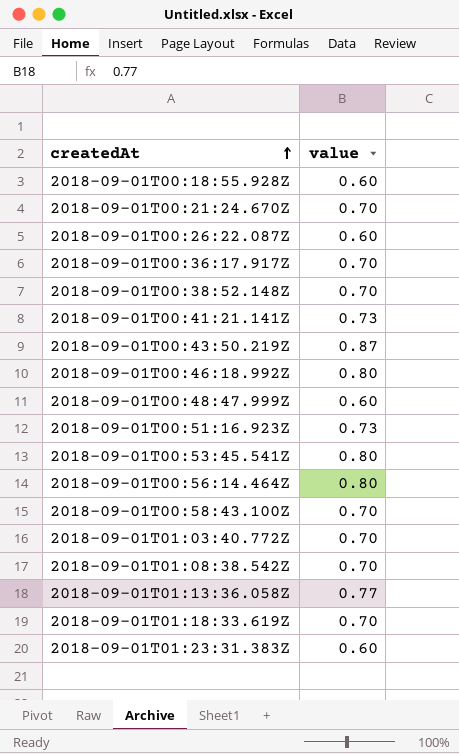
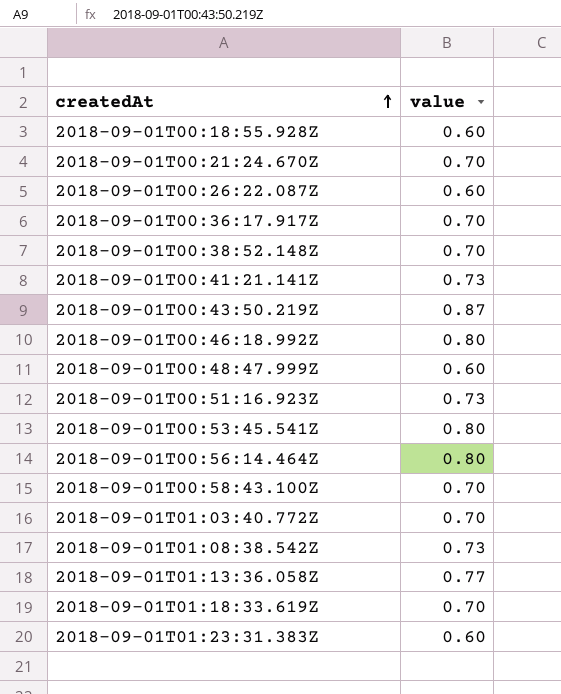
2018-09-01T01:08:38.542Z | value: 0.70 -> 0.73

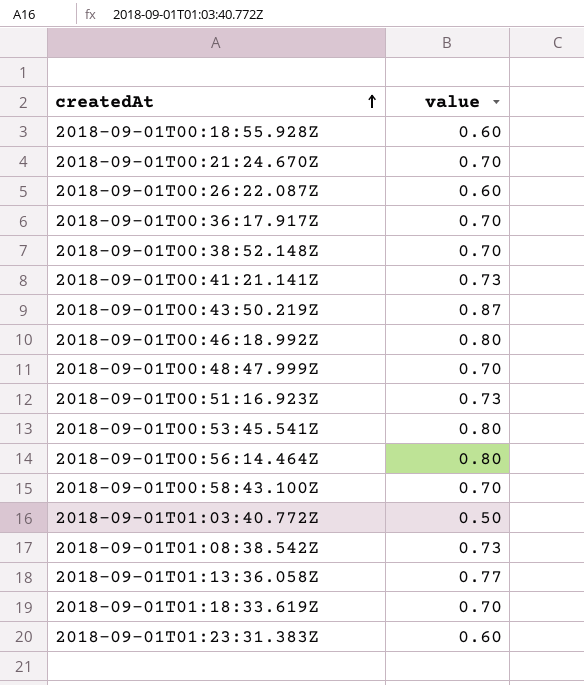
2018-09-01T00:48:47.999Z | value: 0.60 -> 0.70
2018-09-01T01:03:40.772Z | value: 0.70 -> 0.50

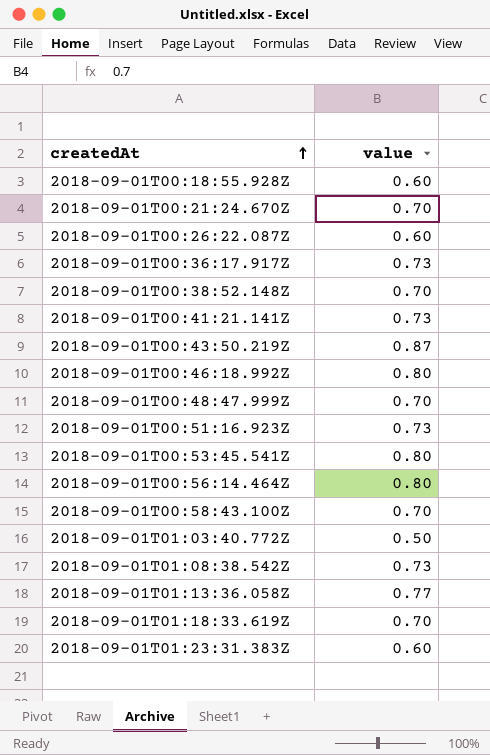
2018-09-01T00:36:17.917Z | value: 0.70 -> 0.73

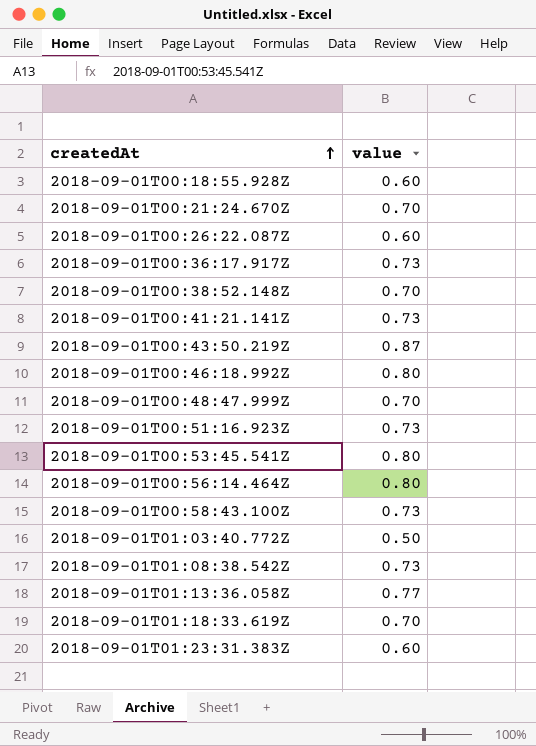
2018-09-01T00:58:43.100Z | value: 0.70 -> 0.73

